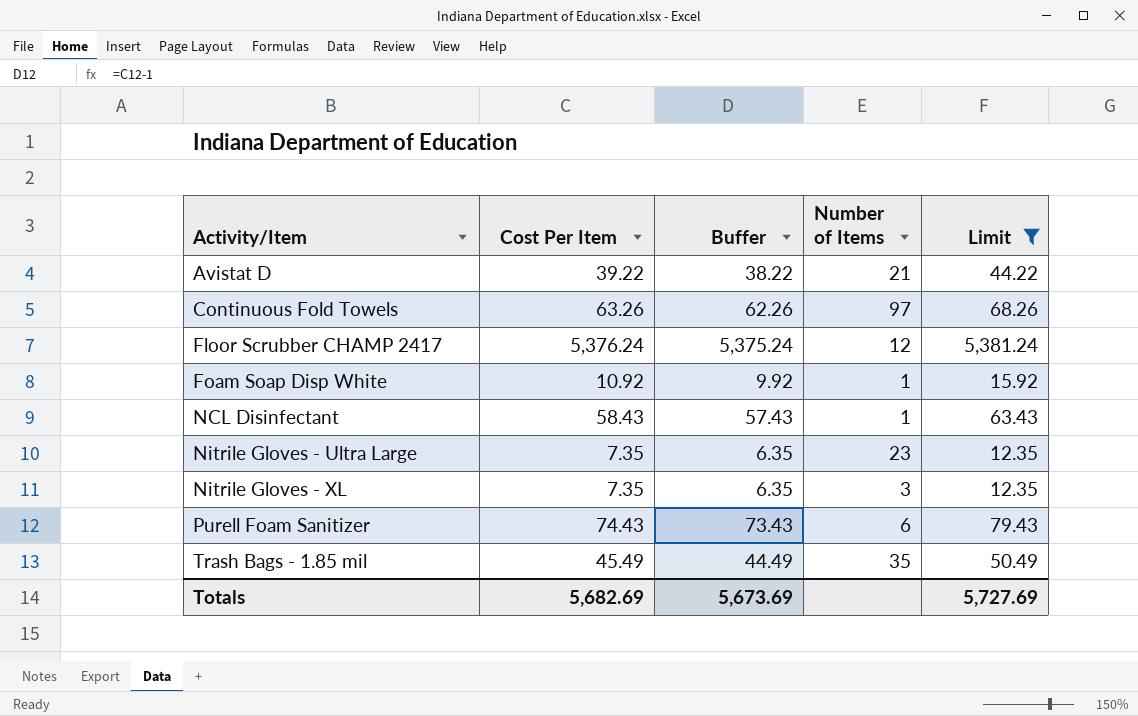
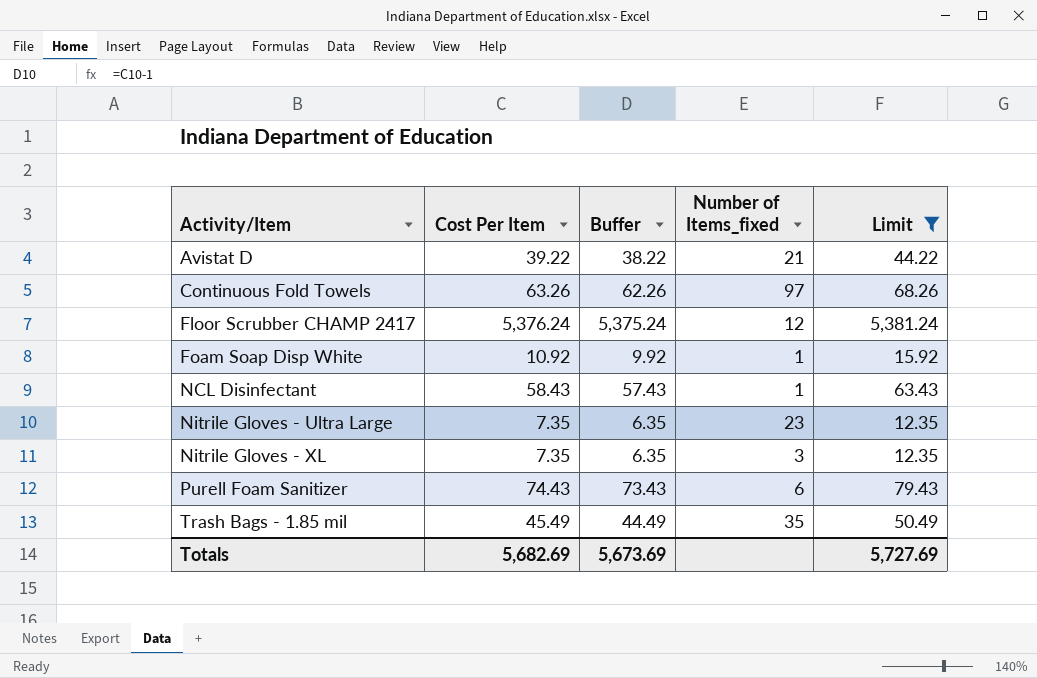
column name: Number of Items -> Number of Items_fixed

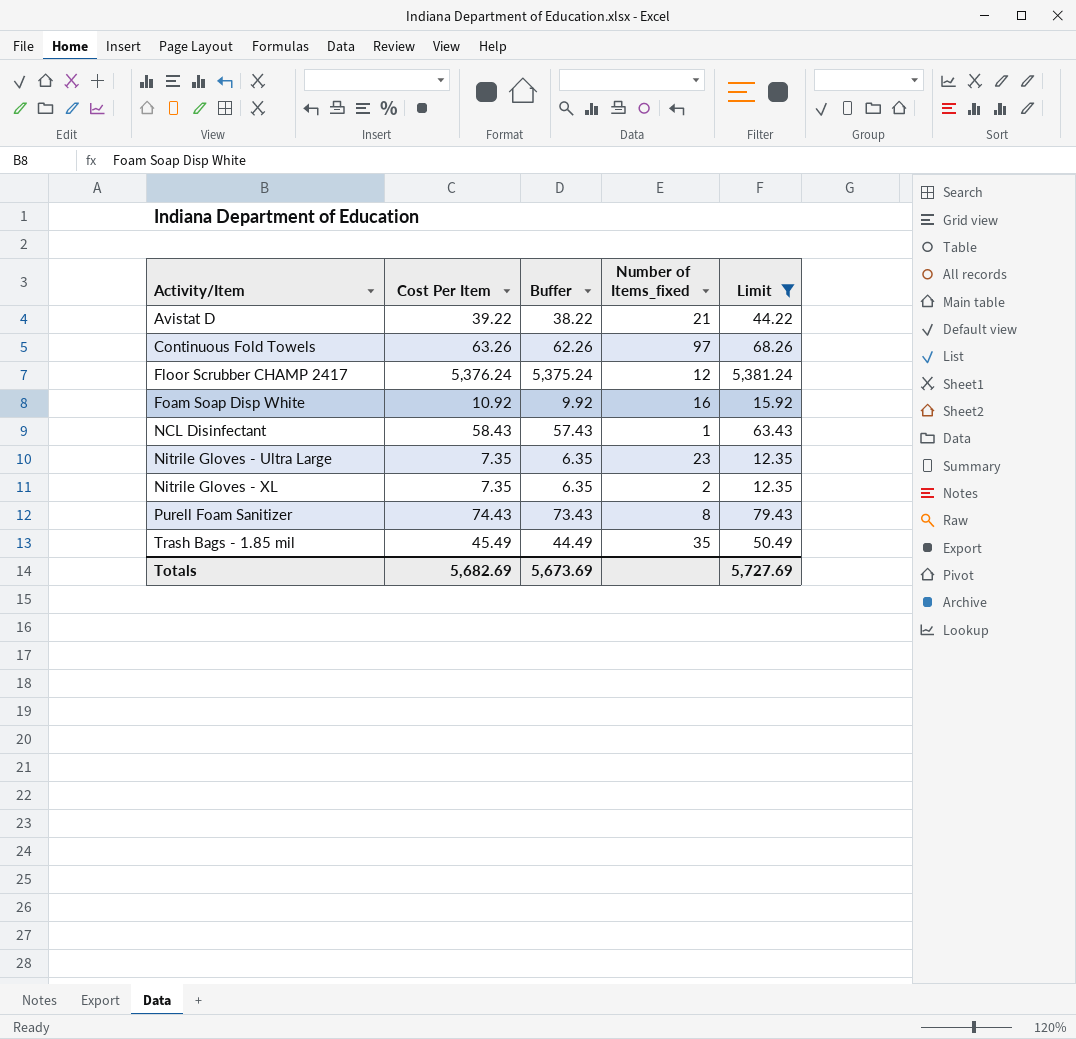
Foam Soap Disp White | Number of Items_fixed: 1 -> 16
Nitrile Gloves - XL | Number of Items_fixed: 3 -> 2
Purell Foam Sanitizer | Number of Items_fixed: 6 -> 8

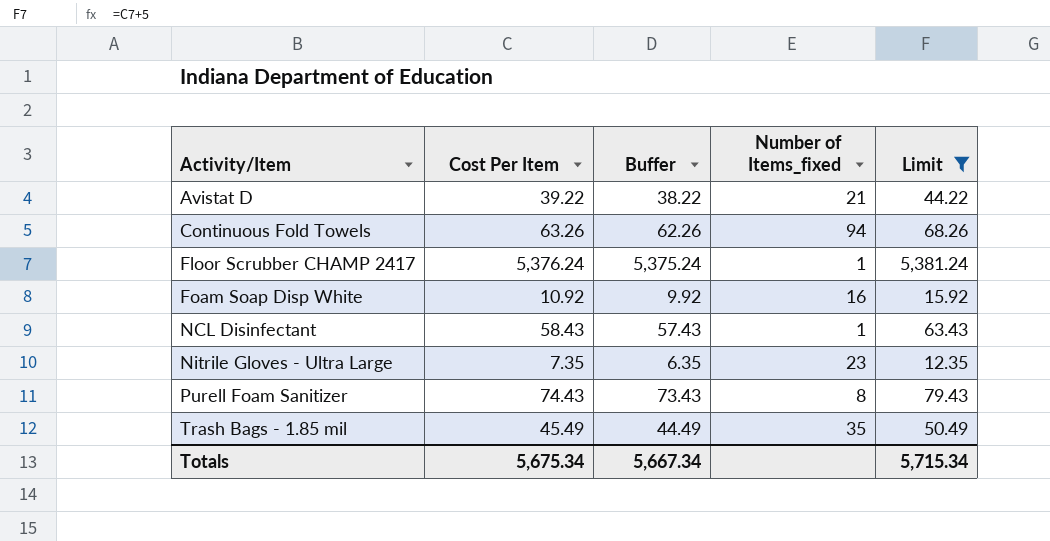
row Nitrile Gloves - XL: 7.35 | 6.35 | 2 | 12.35 -> none
Continuous Fold Towels | Number of Items_fixed: 97 -> 94
Floor Scrubber CHAMP 2417 | Number of Items_fixed: 12 -> 1
Totals | Cost Per Item: 5,682.69 -> 5,675.34
Totals | Buffer: 5,673.69 -> 5,667.34
Totals | Limit: 5,727.69 -> 5,715.34

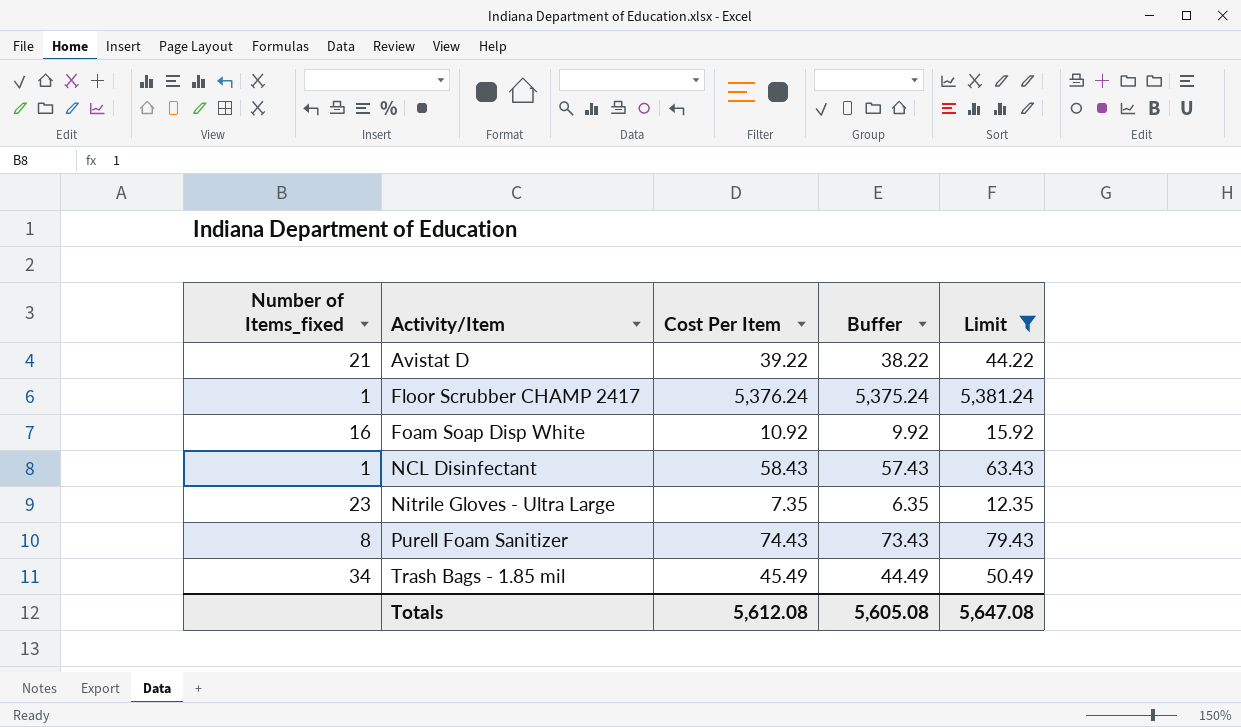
column Number of Items_fixed | position: 4 -> 1
row Continuous Fold Towels: 63.26 | 62.26 | 94 | 68.26 -> none
Trash Bags - 1.85 mil | Number of Items_fixed: 35 -> 34
Totals | Cost Per Item: 5,675.34 -> 5,612.08
Totals | Buffer: 5,667.34 -> 5,605.08
Totals | Limit: 5,715.34 -> 5,647.08

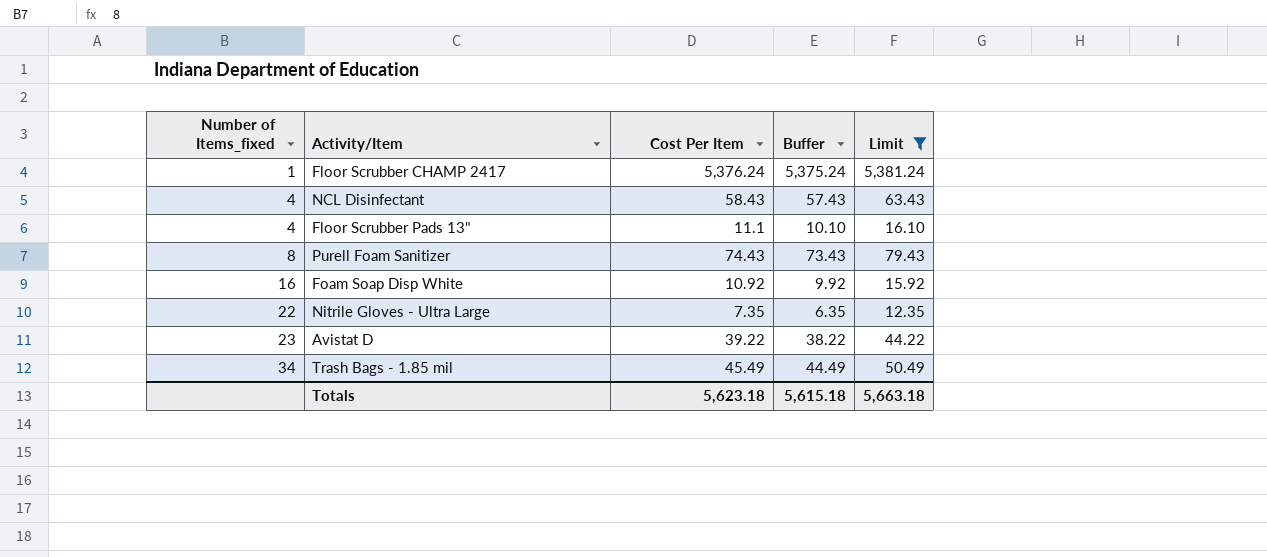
row order: Activity/Item ascending -> Number of Items_fixed ascending
NCL Disinfectant | Number of Items_fixed: 1 -> 4
row Floor Scrubber Pads 13": none -> 4 | 11.1 | 10.10 | 16.10
Nitrile Gloves - Ultra Large | Number of Items_fixed: 23 -> 22
Avistat D | Number of Items_fixed: 21 -> 23
Totals | Cost Per Item: 5,612.08 -> 5,623.18
Totals | Buffer: 5,605.08 -> 5,615.18
Totals | Limit: 5,647.08 -> 5,663.18

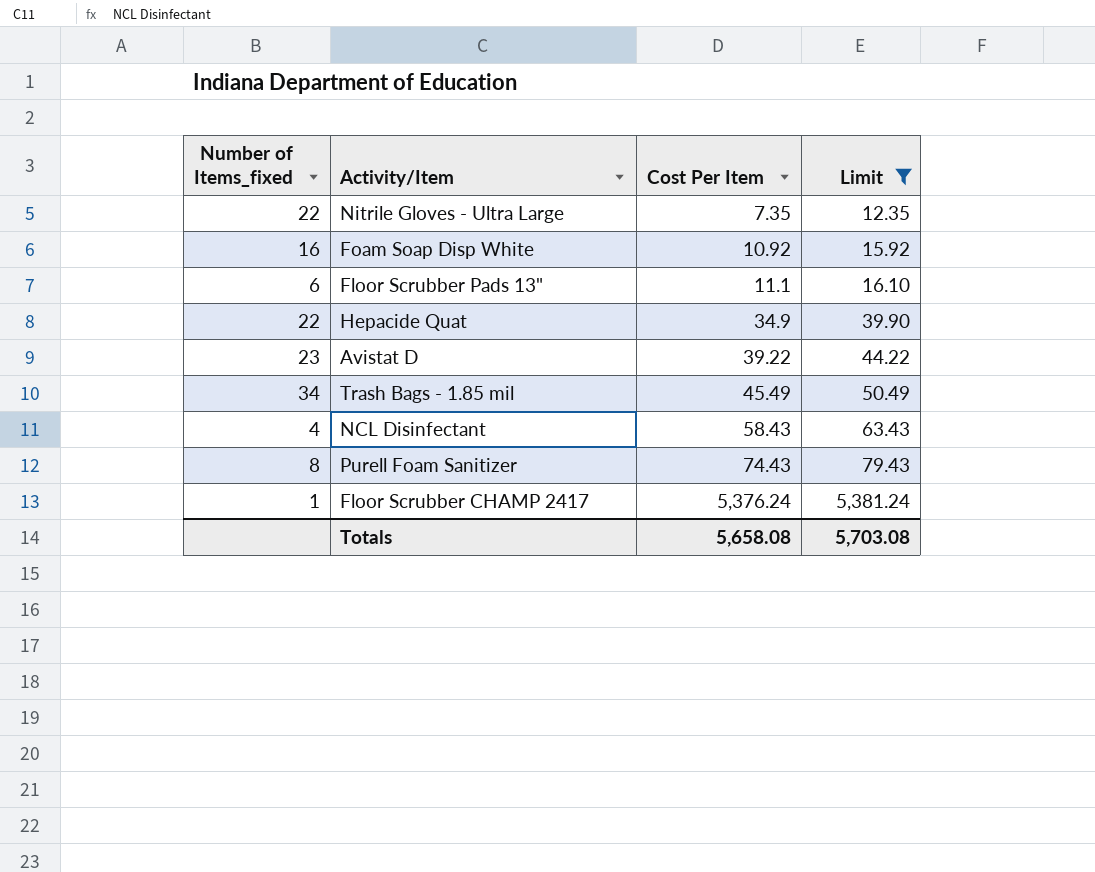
row order: Number of Items_fixed ascending -> Cost Per Item ascending
column Buffer | formula: [Cost Per Item] - 1 -> none
Floor Scrubber Pads 13" | Number of Items_fixed: 4 -> 6
row Hepacide Quat: none -> 22 | 34.9 | 39.90
Totals | Cost Per Item: 5,623.18 -> 5,658.08
Totals | Limit: 5,663.18 -> 5,703.08

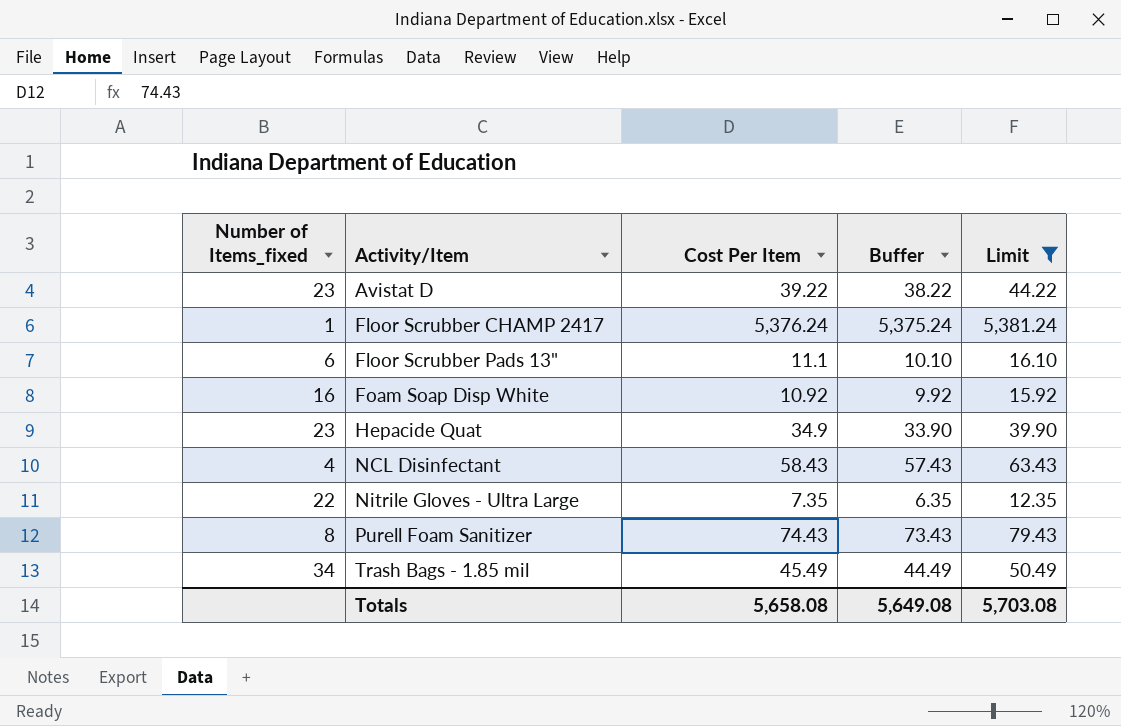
row order: Cost Per Item ascending -> Activity/Item ascending
column Buffer | formula: none -> [Cost Per Item] - 1
Hepacide Quat | Number of Items_fixed: 22 -> 23

